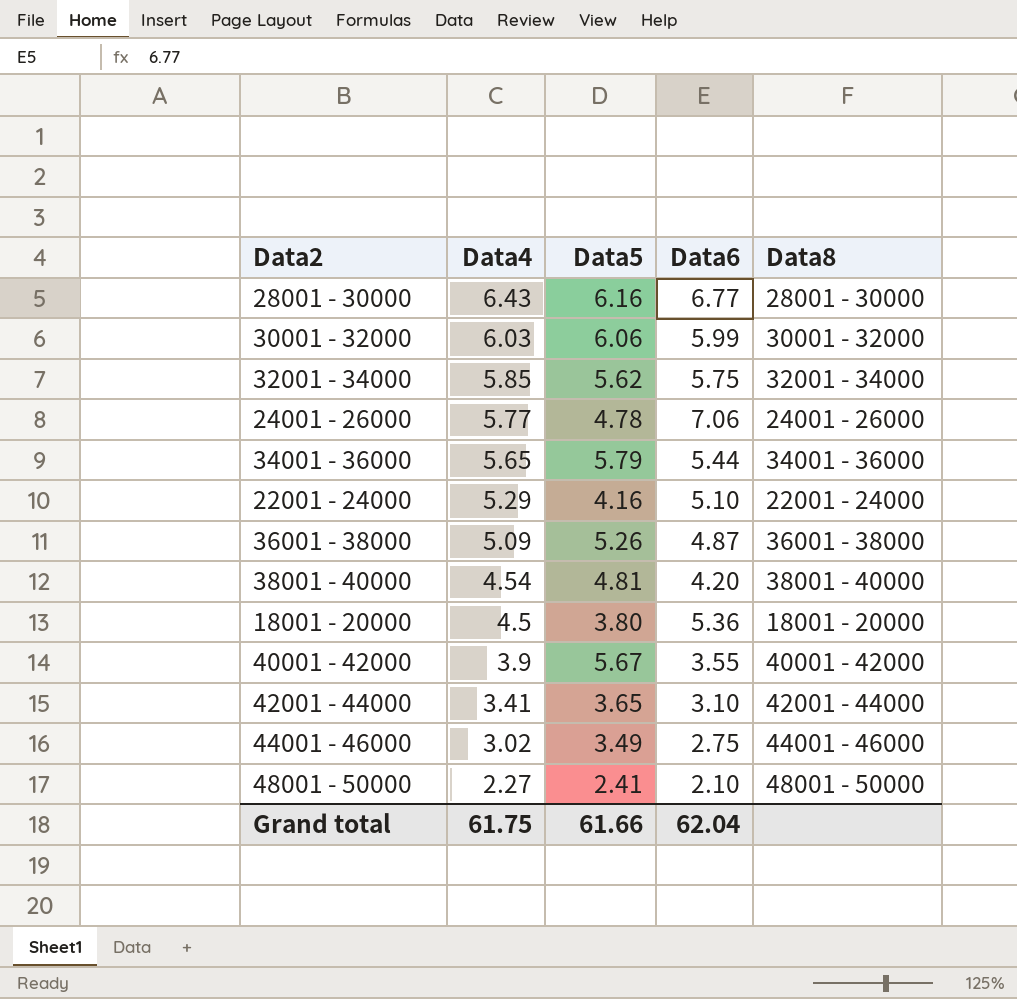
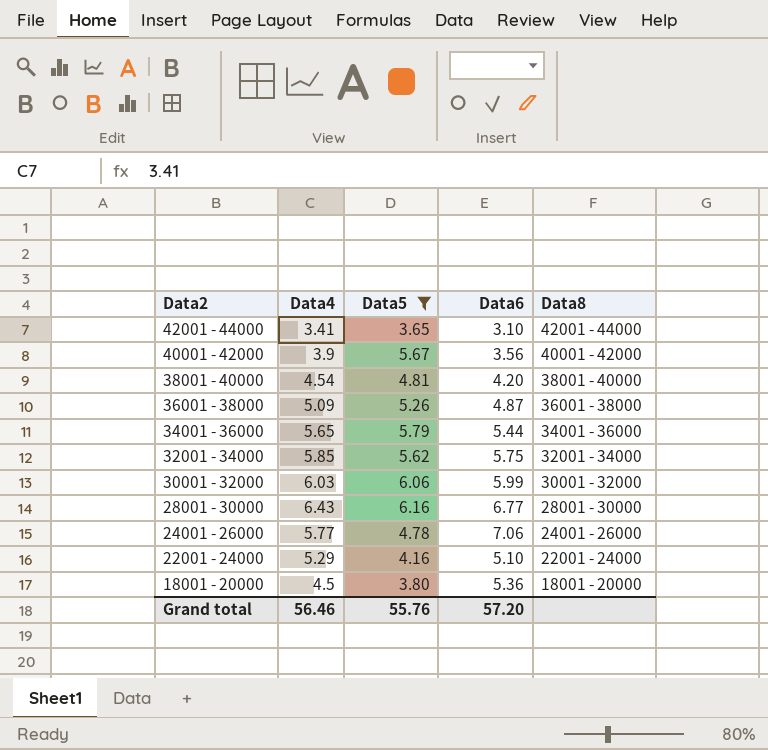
filter: none -> Data5 >= 3.65
row order: Data4 descending -> Data2 descending
40001 - 42000 | Data6: 3.55 -> 3.56
Grand total | Data4: 61.75 -> 56.46
Grand total | Data5: 61.66 -> 55.76
Grand total | Data6: 62.04 -> 57.20

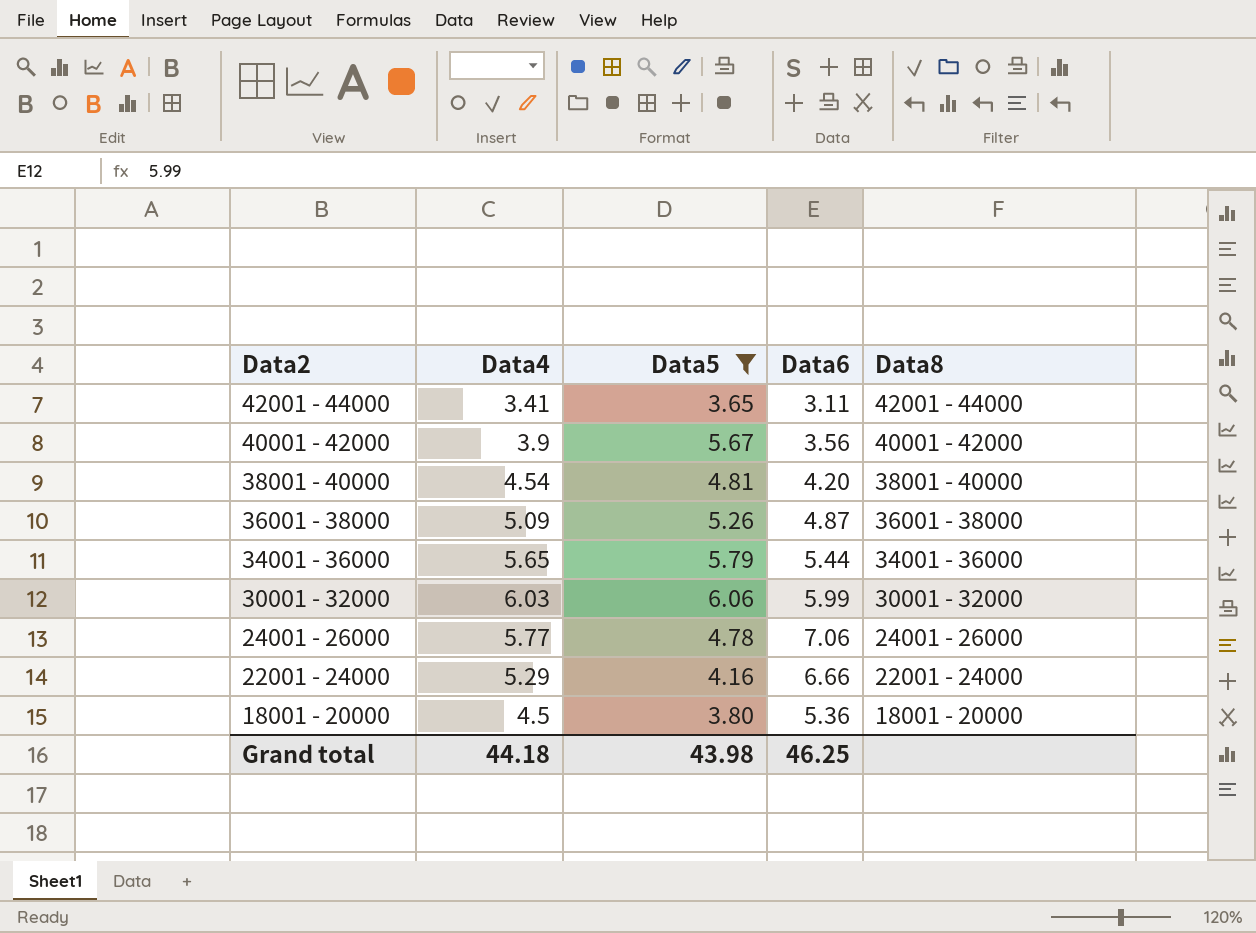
row 32001 - 34000: 5.85 | 5.62 | 5.75 | 32001 - 34000 -> none
row 28001 - 30000: 6.43 | 6.16 | 6.77 | 28001 - 30000 -> none
42001 - 44000 | Data6: 3.10 -> 3.11
22001 - 24000 | Data6: 5.10 -> 6.66
Grand total | Data4: 56.46 -> 44.18
Grand total | Data5: 55.76 -> 43.98
Grand total | Data6: 57.20 -> 46.25

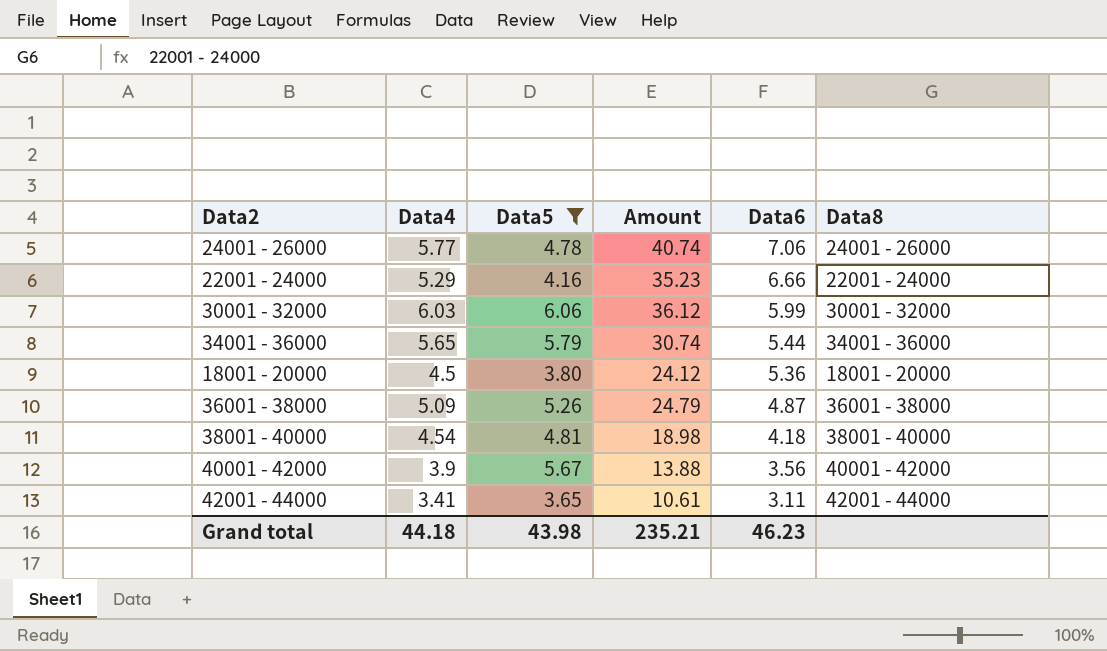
row order: Data2 descending -> Data6 descending
column Amount | formula: none -> [Data4] * [Data6]
38001 - 40000 | Data6: 4.20 -> 4.18
Grand total | Data6: 46.25 -> 46.23

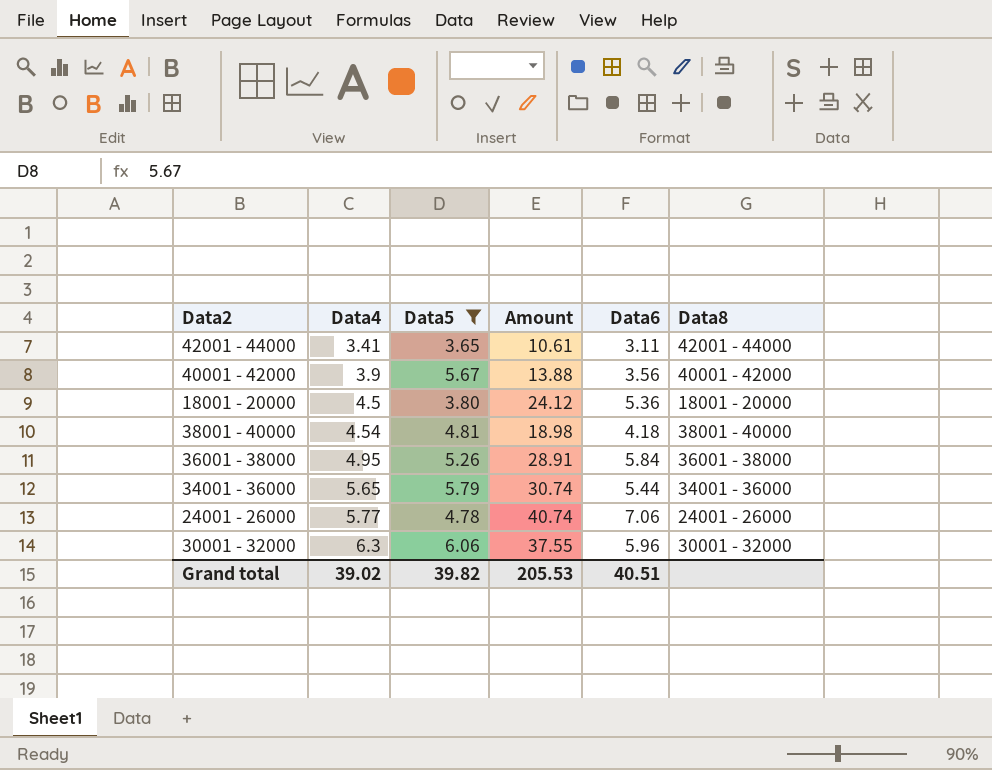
row order: Data6 descending -> Data4 ascending
row 22001 - 24000: 5.29 | 4.16 | 35.23 | 6.66 | 22001 - 24000 -> none
36001 - 38000 | Data4: 5.09 -> 4.95
36001 - 38000 | Amount: 24.79 -> 28.91
36001 - 38000 | Data6: 4.87 -> 5.84
30001 - 32000 | Data4: 6.03 -> 6.3
30001 - 32000 | Amount: 36.12 -> 37.55
30001 - 32000 | Data6: 5.99 -> 5.96
Grand total | Data4: 44.18 -> 39.02
Grand total | Data5: 43.98 -> 39.82
Grand total | Amount: 235.21 -> 205.53
Grand total | Data6: 46.23 -> 40.51

